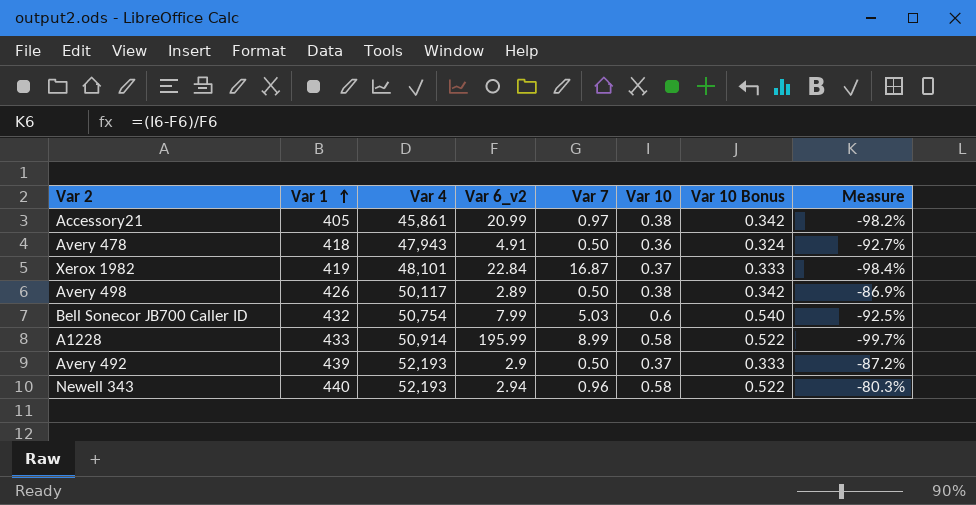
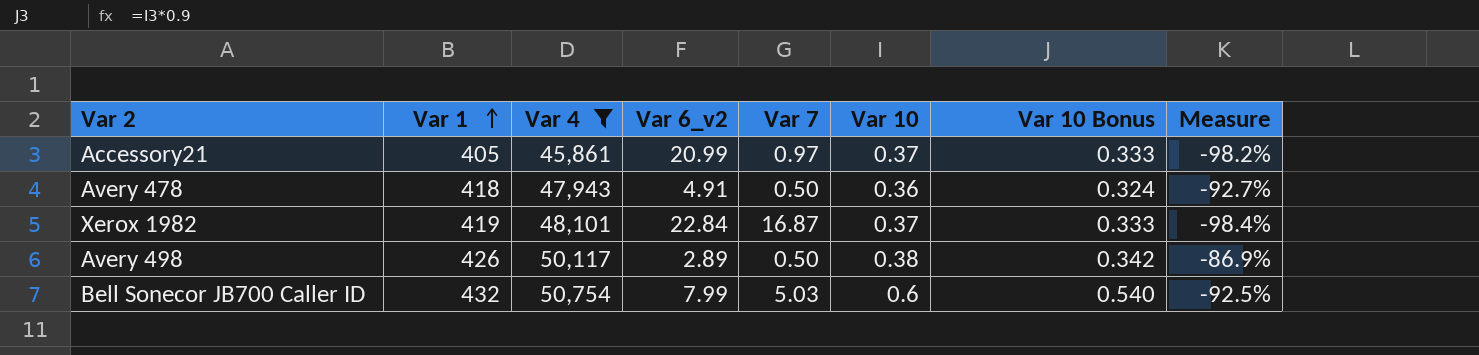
filter: none -> Var 4 <= 50,754
Accessory21 | Var 10: 0.38 -> 0.37
Accessory21 | Var 10 Bonus: 0.342 -> 0.333

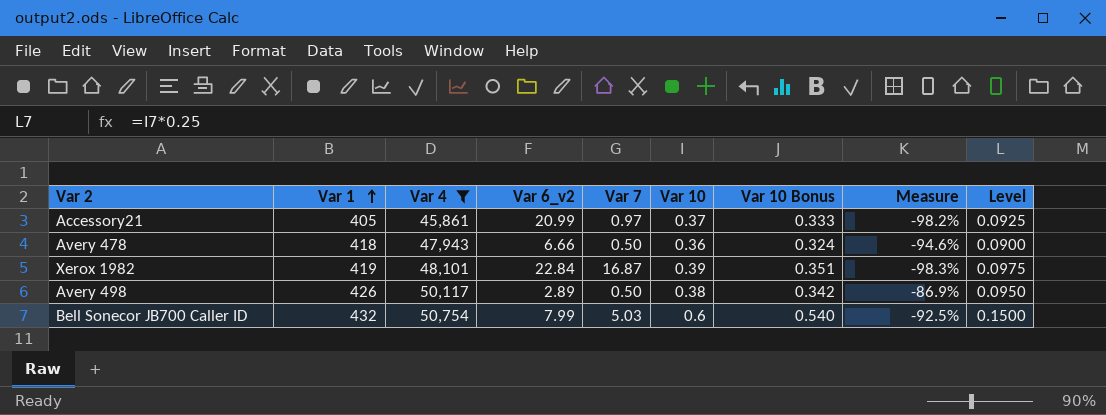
column Level | formula: none -> [Var 10] * 0.25
Avery 478 | Var 6_v2: 4.91 -> 6.66
Avery 478 | Measure: -92.7% -> -94.6%
Xerox 1982 | Var 10: 0.37 -> 0.39
Xerox 1982 | Var 10 Bonus: 0.333 -> 0.351
Xerox 1982 | Measure: -98.4% -> -98.3%

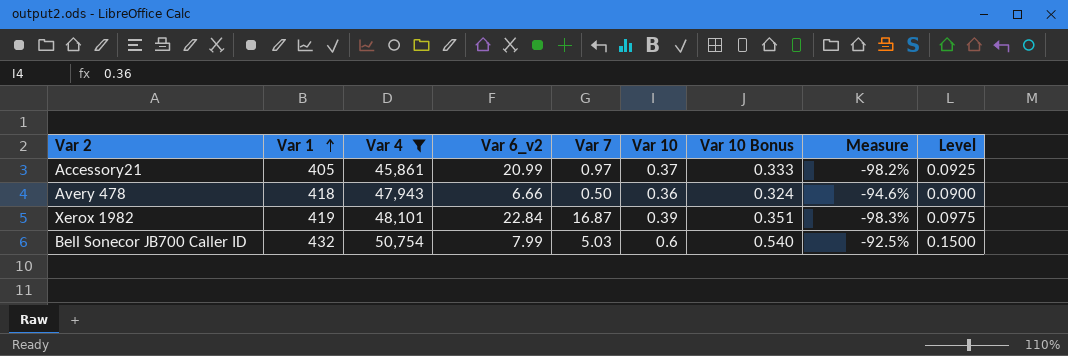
row Avery 498: 426 | 50,117 | 2.89 | 0.50 | 0.38 | 0.342 | -86.9% | 0.0950 -> none

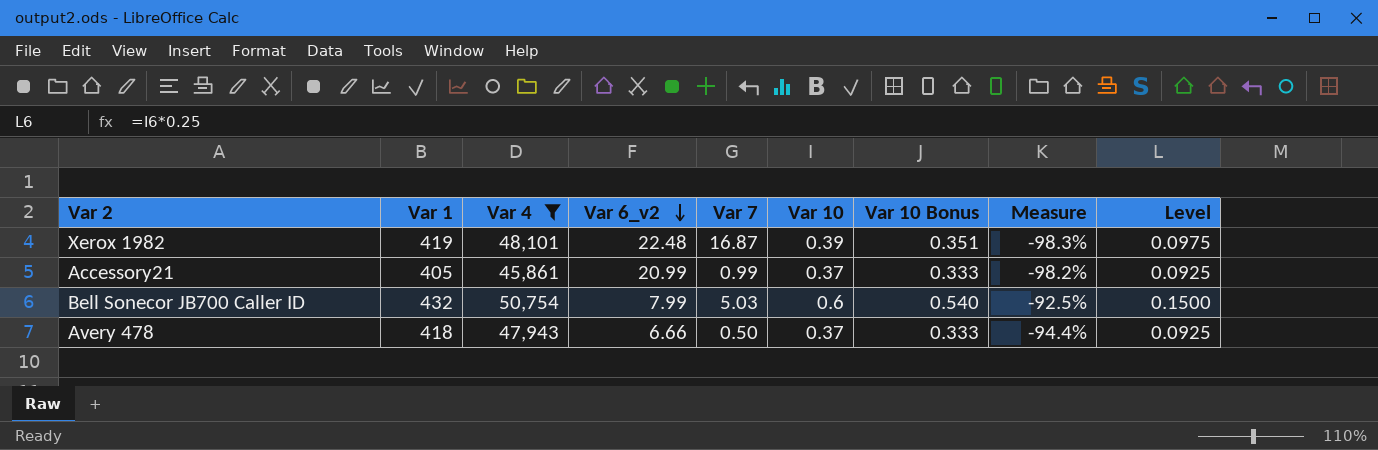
row order: Var 1 ascending -> Var 6_v2 descending
Xerox 1982 | Var 6_v2: 22.84 -> 22.48
Accessory21 | Var 7: 0.97 -> 0.99
Avery 478 | Var 10: 0.36 -> 0.37
Avery 478 | Var 10 Bonus: 0.324 -> 0.333
Avery 478 | Measure: -94.6% -> -94.4%
Avery 478 | Level: 0.0900 -> 0.0925

